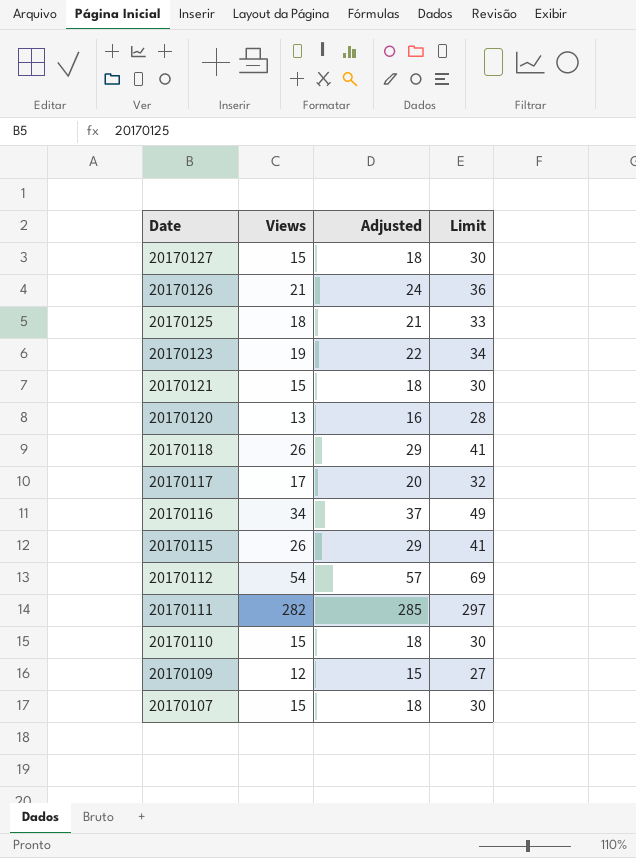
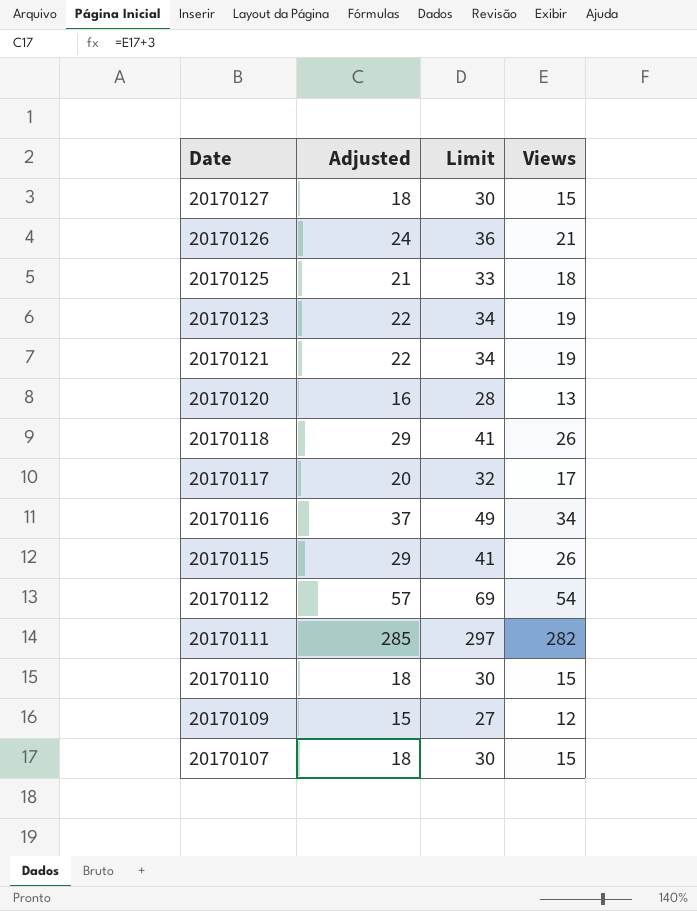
column Views | position: 2 -> 4
20170121 | Adjusted: 18 -> 22
20170121 | Limit: 30 -> 34
20170121 | Views: 15 -> 19

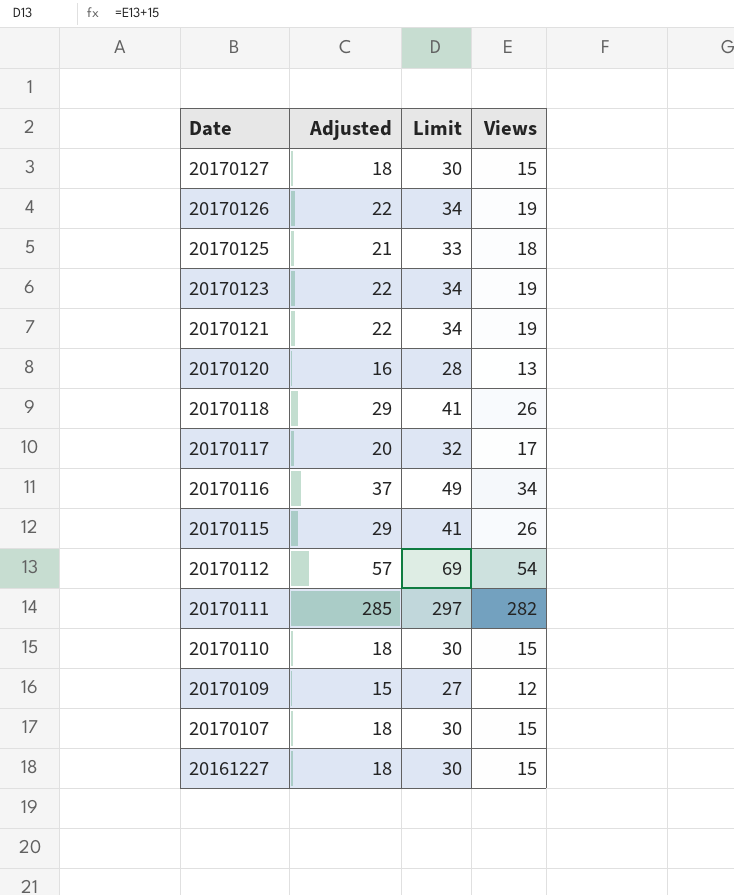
20170126 | Adjusted: 24 -> 22
20170126 | Limit: 36 -> 34
20170126 | Views: 21 -> 19
row 20161227: none -> 18 | 30 | 15

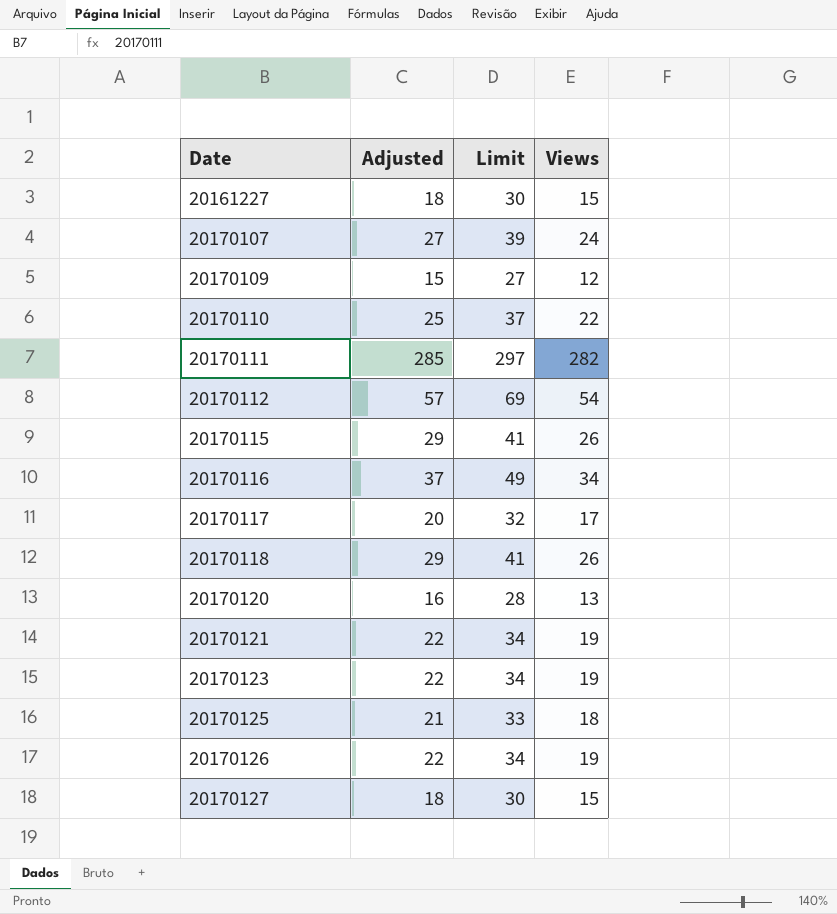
row order: Date descending -> Date ascending
20170107 | Adjusted: 18 -> 27
20170107 | Limit: 30 -> 39
20170107 | Views: 15 -> 24
20170110 | Adjusted: 18 -> 25
20170110 | Limit: 30 -> 37
20170110 | Views: 15 -> 22

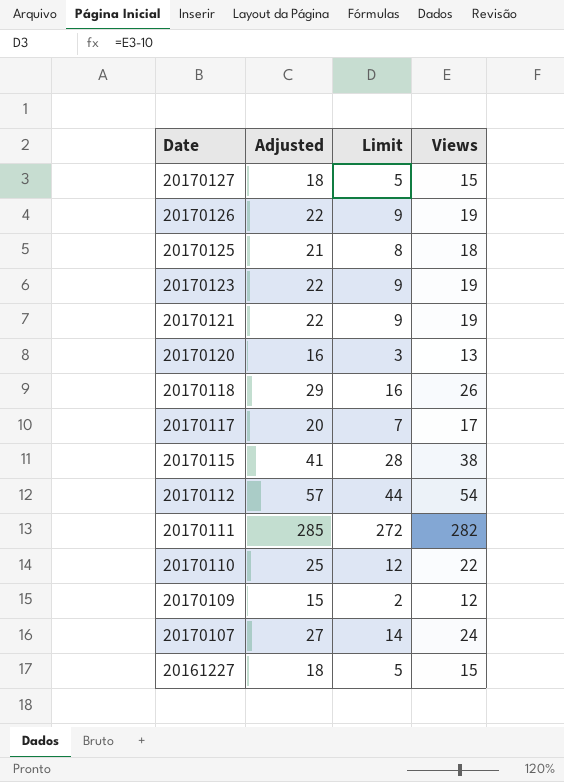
row order: Date ascending -> Date descending
column Limit | formula: [Views] + 15 -> [Views] - 10
row 20170116: 37 | 49 | 34 -> none
20170115 | Adjusted: 29 -> 41
20170115 | Views: 26 -> 38

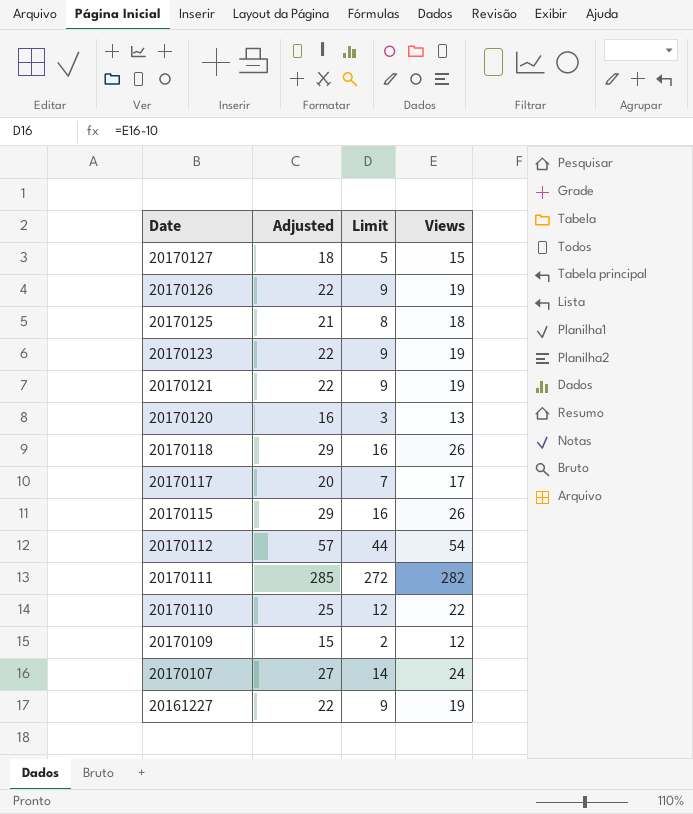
20170115 | Adjusted: 41 -> 29
20170115 | Limit: 28 -> 16
20170115 | Views: 38 -> 26
20161227 | Adjusted: 18 -> 22
20161227 | Limit: 5 -> 9
20161227 | Views: 15 -> 19

